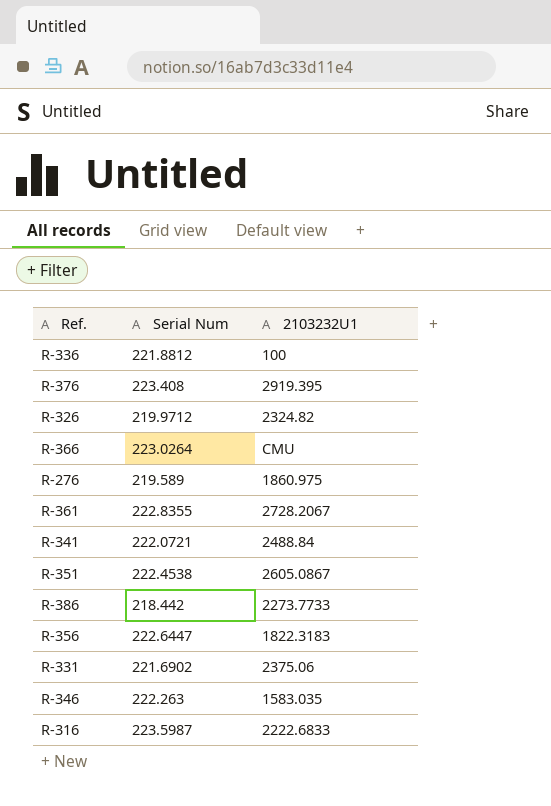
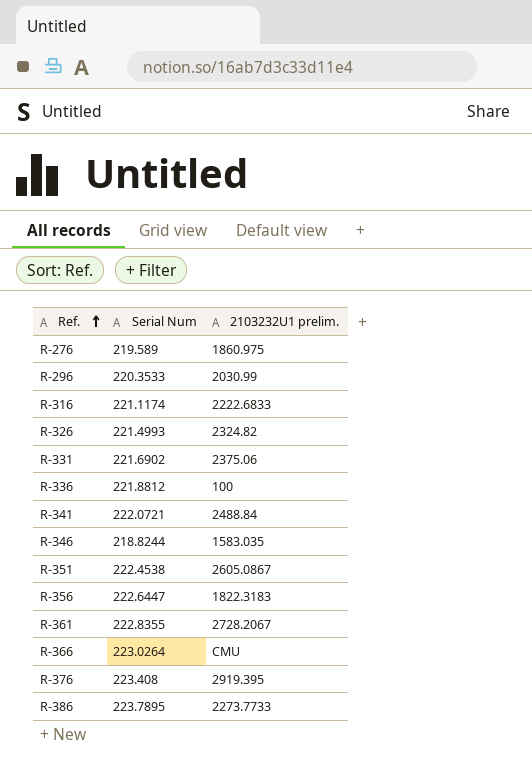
row order: none -> Ref. ascending
column name: 2103232U1 -> 2103232U1 prelim.
row R-296: none -> 220.3533 | 2030.99
R-316 | Serial Num: 223.5987 -> 221.1174
R-326 | Serial Num: 219.9712 -> 221.4993
R-346 | Serial Num: 222.263 -> 218.8244
R-386 | Serial Num: 218.442 -> 223.7895

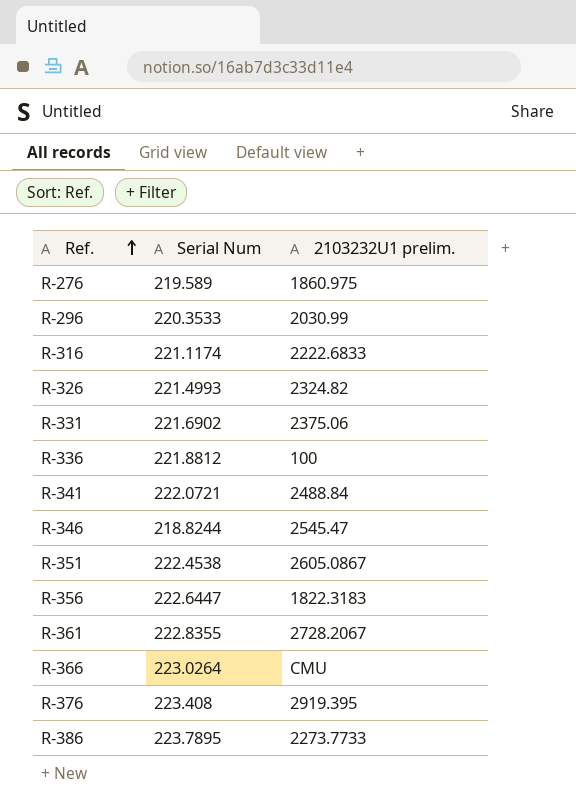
R-346 | 2103232U1 prelim.: 1583.035 -> 2545.47

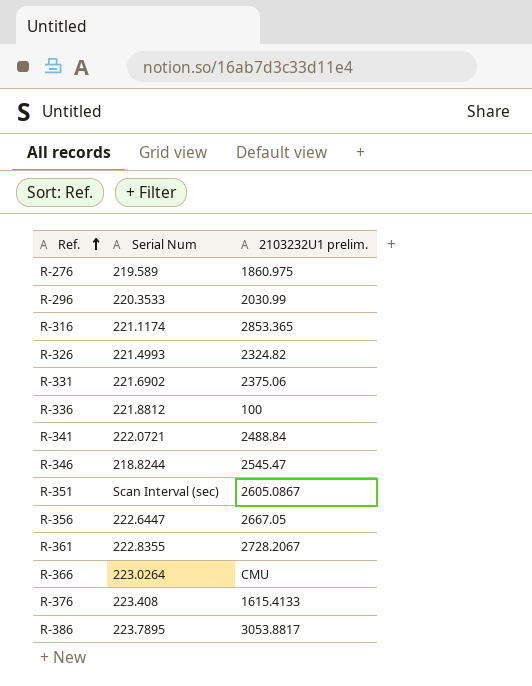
R-316 | 2103232U1 prelim.: 2222.6833 -> 2853.365
R-351 | Serial Num: 222.4538 -> Scan Interval (sec)
R-356 | 2103232U1 prelim.: 1822.3183 -> 2667.05
R-376 | 2103232U1 prelim.: 2919.395 -> 1615.4133
R-386 | 2103232U1 prelim.: 2273.7733 -> 3053.8817

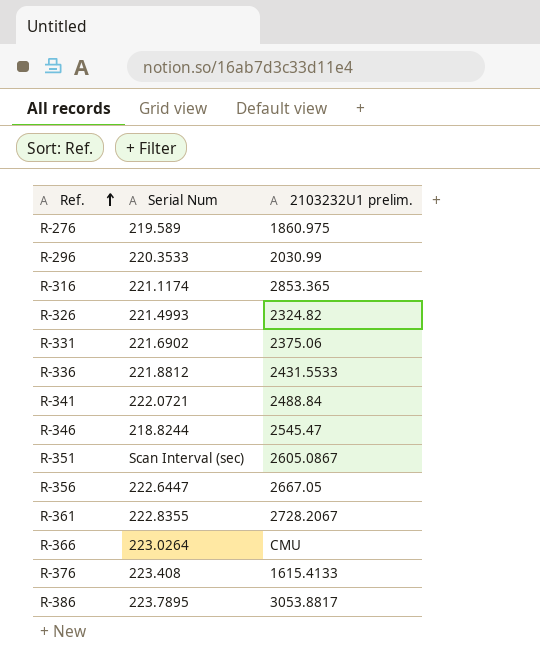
R-336 | 2103232U1 prelim.: 100 -> 2431.5533

